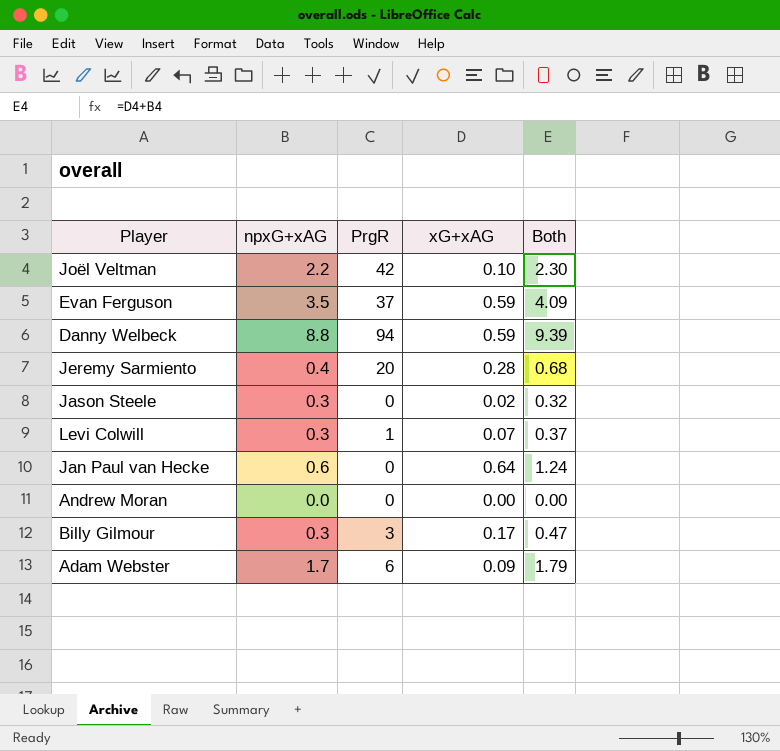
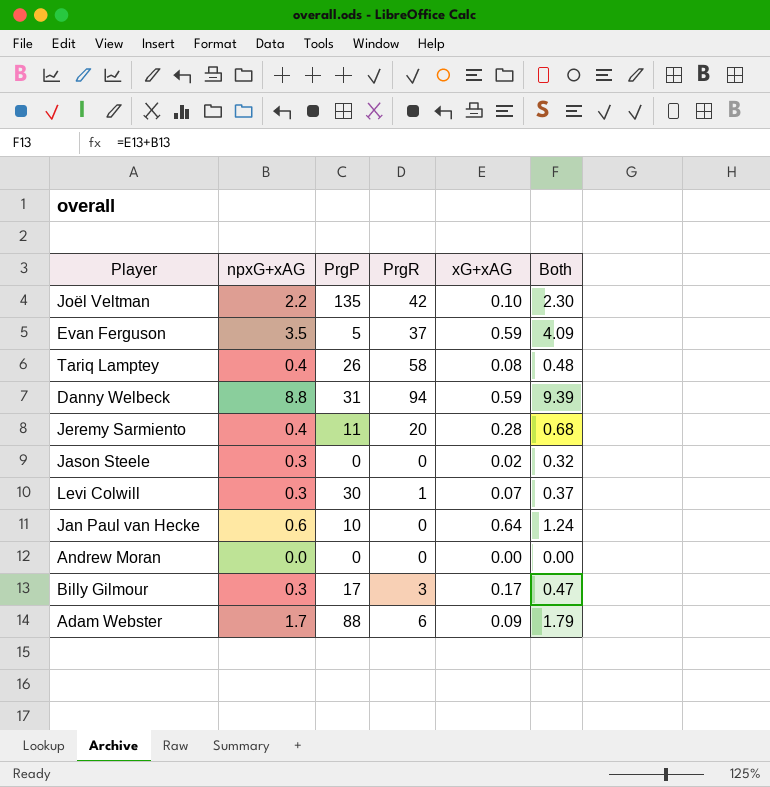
column PrgP | position: none -> 3
row Tariq Lamptey: none -> 0.4 | 26 | 58 | 0.08 | 0.48

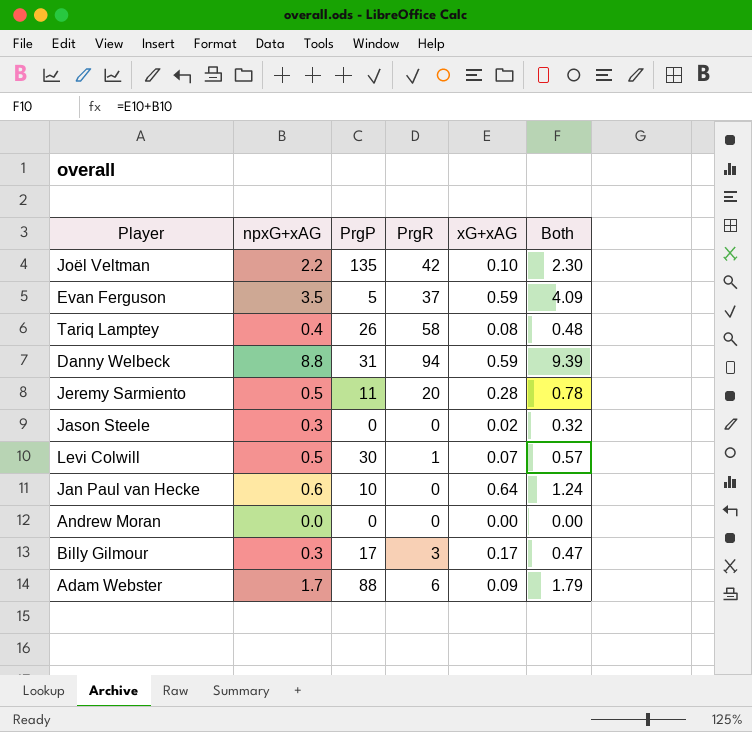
Jeremy Sarmiento | npxG+xAG: 0.4 -> 0.5
Jeremy Sarmiento | Both: 0.68 -> 0.78
Levi Colwill | npxG+xAG: 0.3 -> 0.5
Levi Colwill | Both: 0.37 -> 0.57

